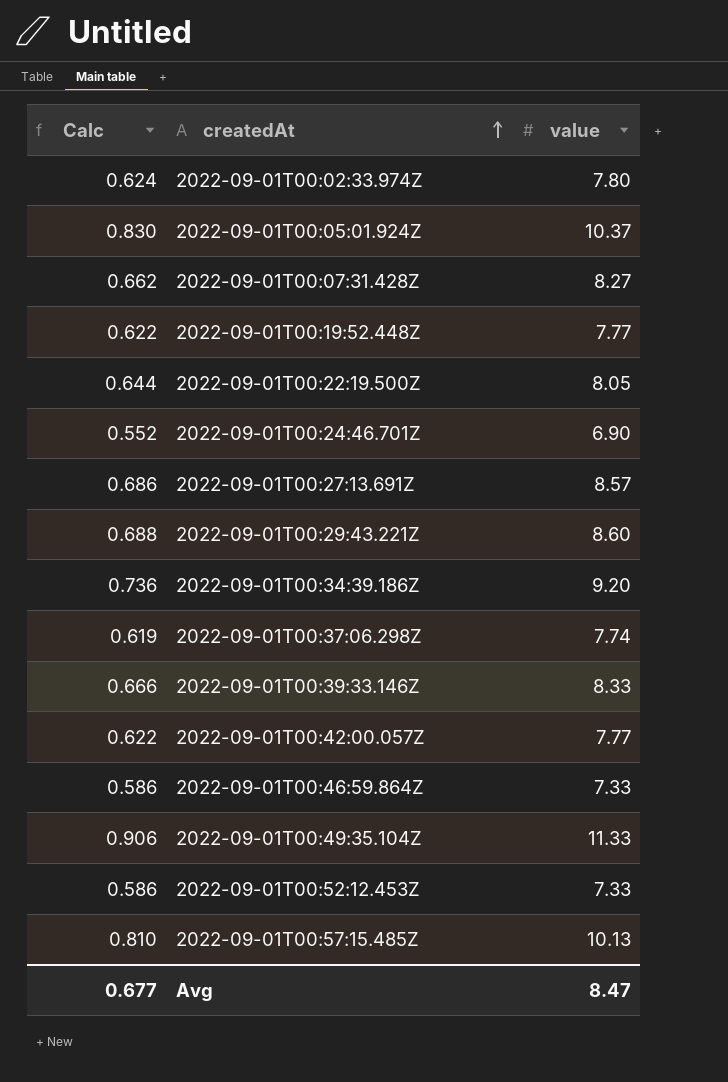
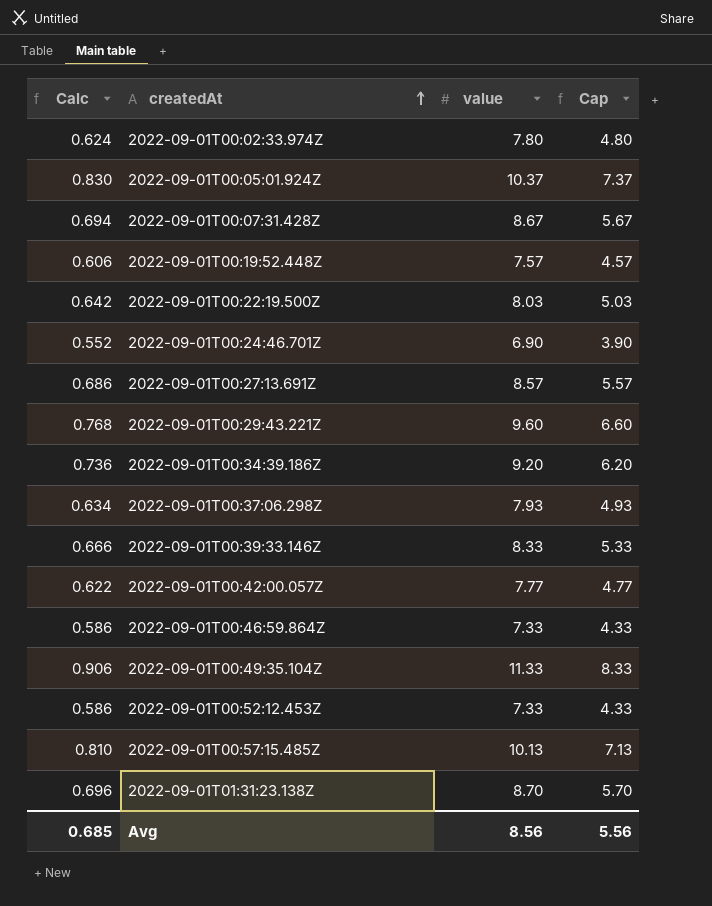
column Cap | formula: none -> [value] - 3
2022-09-01T00:07:31.428Z | Calc: 0.662 -> 0.694
2022-09-01T00:07:31.428Z | value: 8.27 -> 8.67
2022-09-01T00:19:52.448Z | Calc: 0.622 -> 0.606
2022-09-01T00:19:52.448Z | value: 7.77 -> 7.57
2022-09-01T00:22:19.500Z | Calc: 0.644 -> 0.642
2022-09-01T00:22:19.500Z | value: 8.05 -> 8.03
2022-09-01T00:29:43.221Z | Calc: 0.688 -> 0.768
2022-09-01T00:29:43.221Z | value: 8.60 -> 9.60
2022-09-01T00:37:06.298Z | Calc: 0.619 -> 0.634
2022-09-01T00:37:06.298Z | value: 7.74 -> 7.93
row 2022-09-01T01:31:23.138Z: none -> 0.696 | 8.70 | 5.70
Avg | Calc: 0.677 -> 0.685
Avg | value: 8.47 -> 8.56

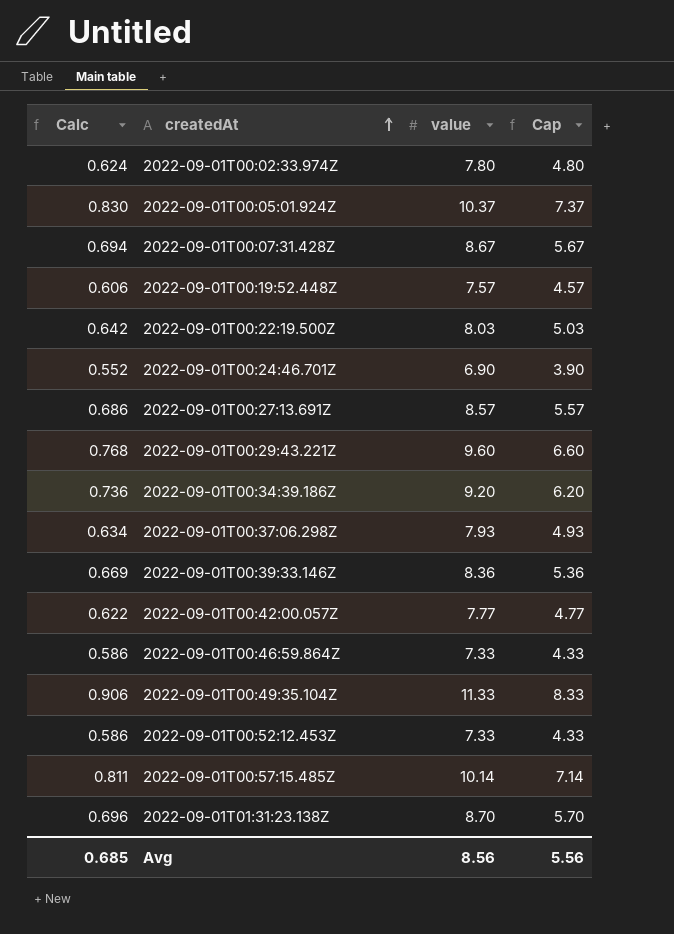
2022-09-01T00:39:33.146Z | Calc: 0.666 -> 0.669
2022-09-01T00:39:33.146Z | value: 8.33 -> 8.36
2022-09-01T00:39:33.146Z | Cap: 5.33 -> 5.36
2022-09-01T00:57:15.485Z | Calc: 0.810 -> 0.811
2022-09-01T00:57:15.485Z | value: 10.13 -> 10.14
2022-09-01T00:57:15.485Z | Cap: 7.13 -> 7.14

